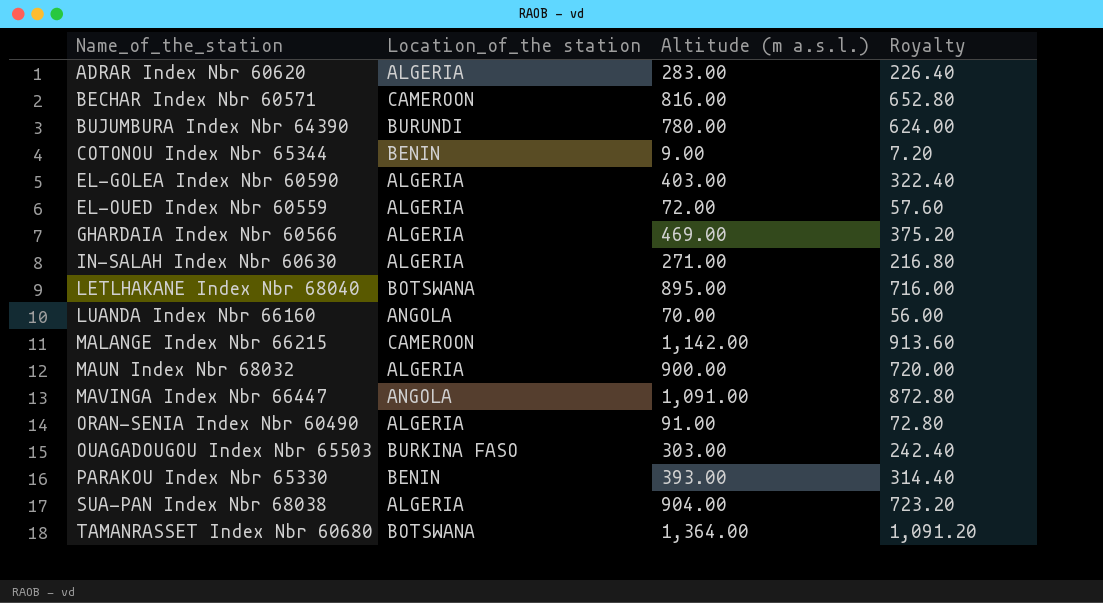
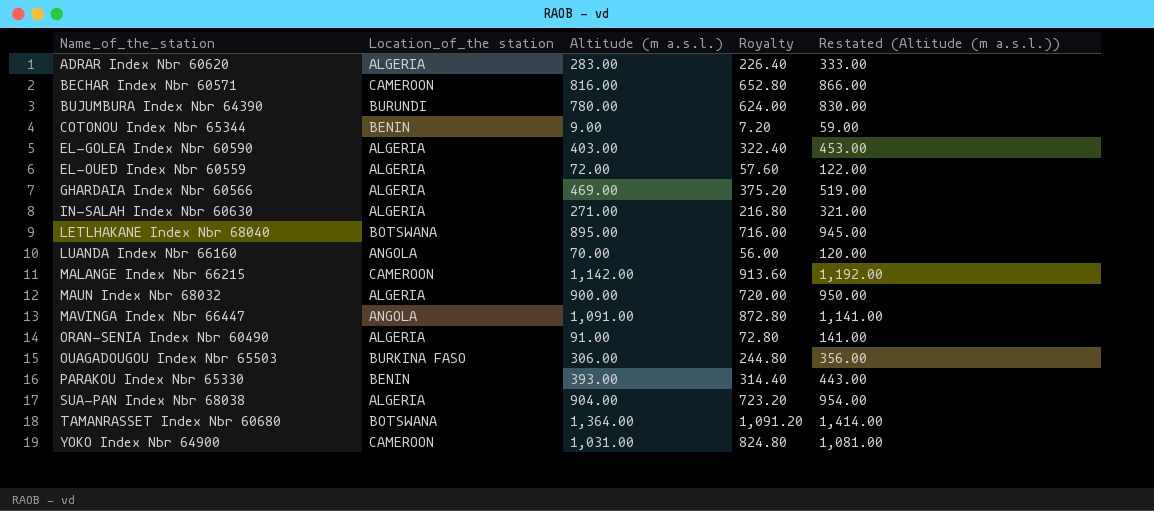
column Restated (Altitude (m a.s.l.)) | formula: none -> [Altitude (m a.s.l.)] + 50
OUAGADOUGOU Index Nbr 65503 | Altitude (m a.s.l.): 303.00 -> 306.00
OUAGADOUGOU Index Nbr 65503 | Royalty: 242.40 -> 244.80
row YOKO Index Nbr 64900: none -> CAMEROON | 1,031.00 | 824.80 | 1,081.00

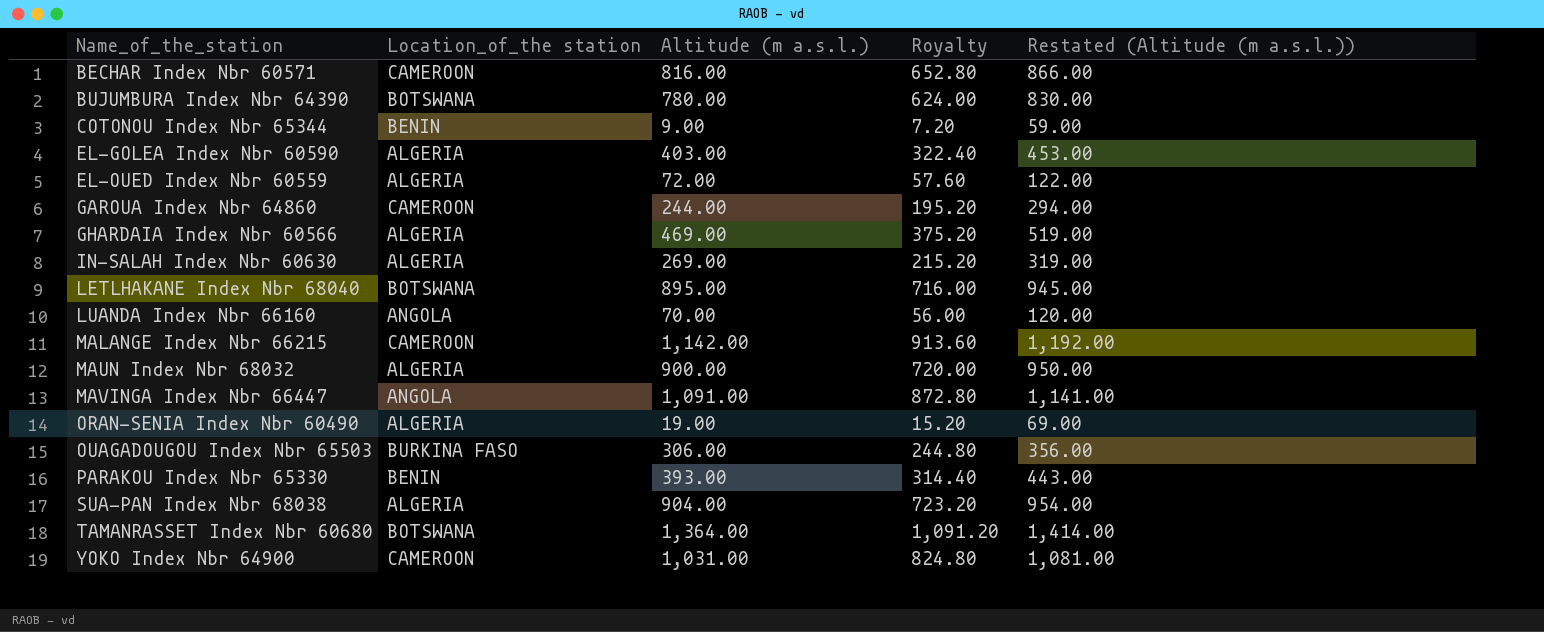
row ADRAR Index Nbr 60620: ALGERIA | 283.00 | 226.40 | 333.00 -> none
BUJUMBURA Index Nbr 64390 | Location_of_the station: BURUNDI -> BOTSWANA
row GAROUA Index Nbr 64860: none -> CAMEROON | 244.00 | 195.20 | 294.00
IN-SALAH Index Nbr 60630 | Altitude (m a.s.l.): 271.00 -> 269.00
IN-SALAH Index Nbr 60630 | Royalty: 216.80 -> 215.20
IN-SALAH Index Nbr 60630 | Restated (Altitude (m a.s.l.)): 321.00 -> 319.00
ORAN-SENIA Index Nbr 60490 | Altitude (m a.s.l.): 91.00 -> 19.00
ORAN-SENIA Index Nbr 60490 | Royalty: 72.80 -> 15.20
ORAN-SENIA Index Nbr 60490 | Restated (Altitude (m a.s.l.)): 141.00 -> 69.00

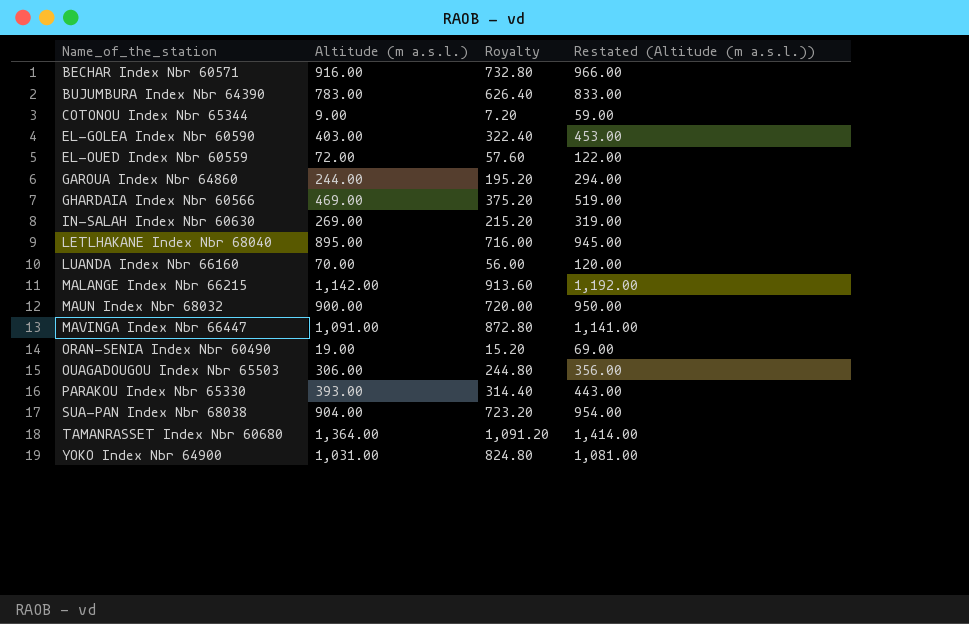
column Location_of_the station | position: 2 -> none
BECHAR Index Nbr 60571 | Altitude (m a.s.l.): 816.00 -> 916.00
BECHAR Index Nbr 60571 | Royalty: 652.80 -> 732.80
BECHAR Index Nbr 60571 | Restated (Altitude (m a.s.l.)): 866.00 -> 966.00
BUJUMBURA Index Nbr 64390 | Altitude (m a.s.l.): 780.00 -> 783.00
BUJUMBURA Index Nbr 64390 | Royalty: 624.00 -> 626.40
BUJUMBURA Index Nbr 64390 | Restated (Altitude (m a.s.l.)): 830.00 -> 833.00

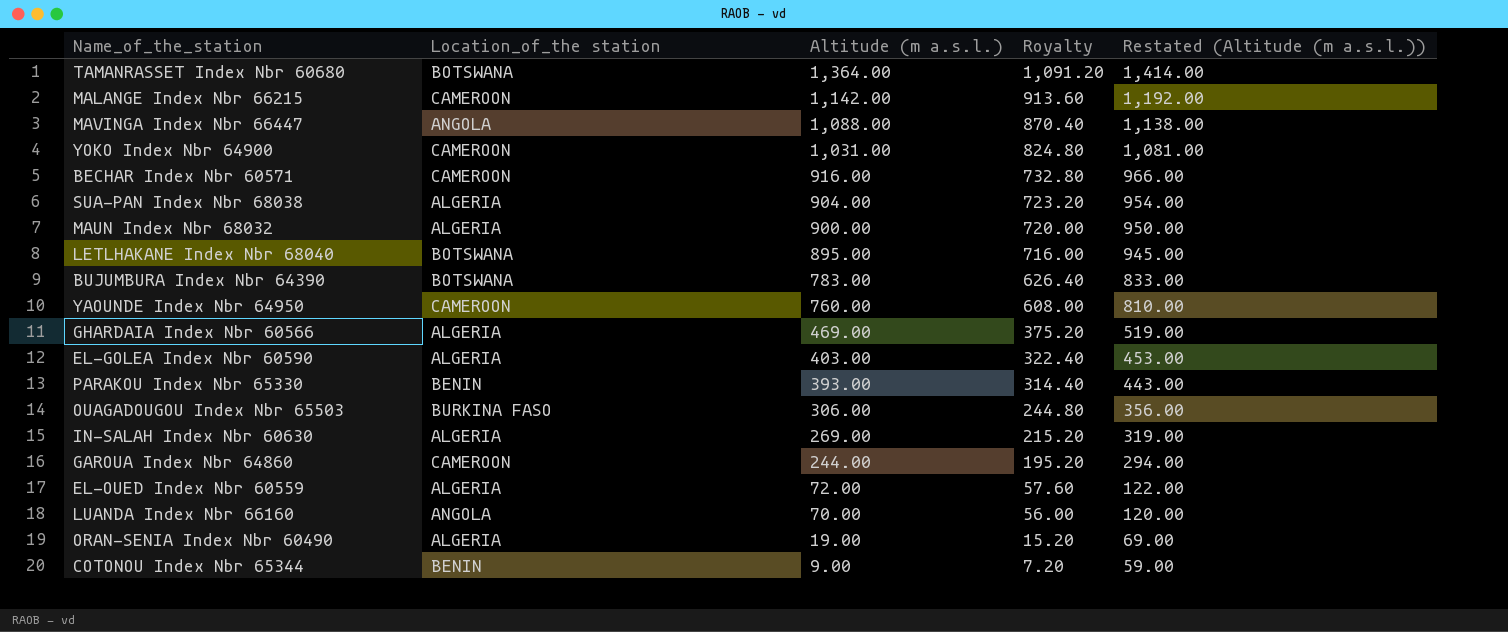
row order: Name_of_the_station ascending -> Altitude (m a.s.l.) descending
column Location_of_the station | position: none -> 2
MAVINGA Index Nbr 66447 | Altitude (m a.s.l.): 1,091.00 -> 1,088.00
MAVINGA Index Nbr 66447 | Royalty: 872.80 -> 870.40
MAVINGA Index Nbr 66447 | Restated (Altitude (m a.s.l.)): 1,141.00 -> 1,138.00
row YAOUNDE Index Nbr 64950: none -> CAMEROON | 760.00 | 608.00 | 810.00

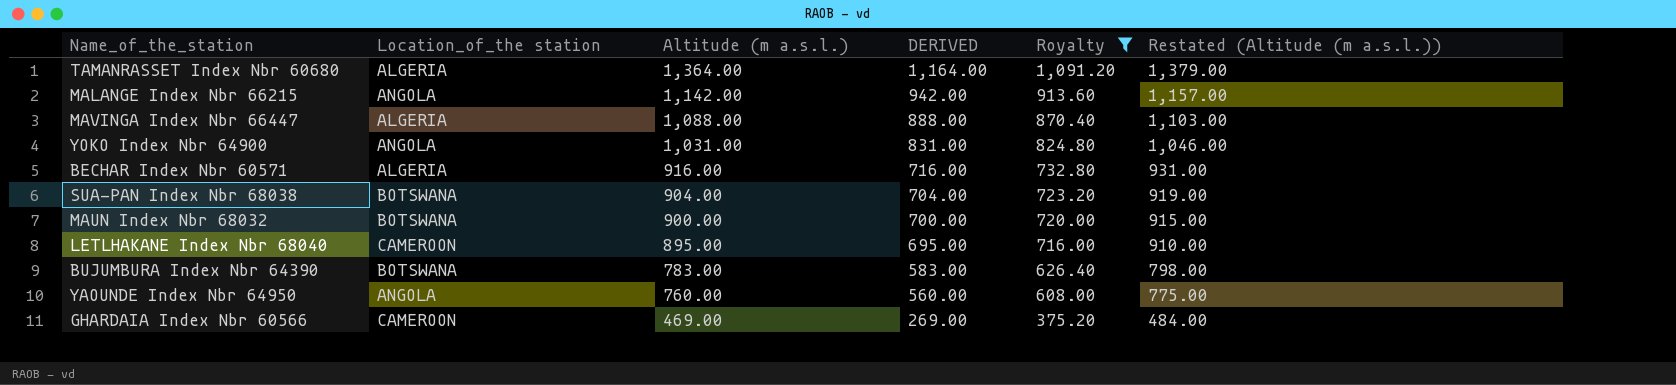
filter: none -> Royalty >= 375.20
column DERIVED | formula: none -> [Altitude (m a.s.l.)] - 200
column Restated (Altitude (m a.s.l.)) | formula: [Altitude (m a.s.l.)] + 50 -> [Altitude (m a.s.l.)] + 15
TAMANRASSET Index Nbr 60680 | Location_of_the station: BOTSWANA -> ALGERIA
MALANGE Index Nbr 66215 | Location_of_the station: CAMEROON -> ANGOLA
MAVINGA Index Nbr 66447 | Location_of_the station: ANGOLA -> ALGERIA
YOKO Index Nbr 64900 | Location_of_the station: CAMEROON -> ANGOLA
BECHAR Index Nbr 60571 | Location_of_the station: CAMEROON -> ALGERIA
SUA-PAN Index Nbr 68038 | Location_of_the station: ALGERIA -> BOTSWANA
MAUN Index Nbr 68032 | Location_of_the station: ALGERIA -> BOTSWANA
LETLHAKANE Index Nbr 68040 | Location_of_the station: BOTSWANA -> CAMEROON
YAOUNDE Index Nbr 64950 | Location_of_the station: CAMEROON -> ANGOLA
GHARDAIA Index Nbr 60566 | Location_of_the station: ALGERIA -> CAMEROON

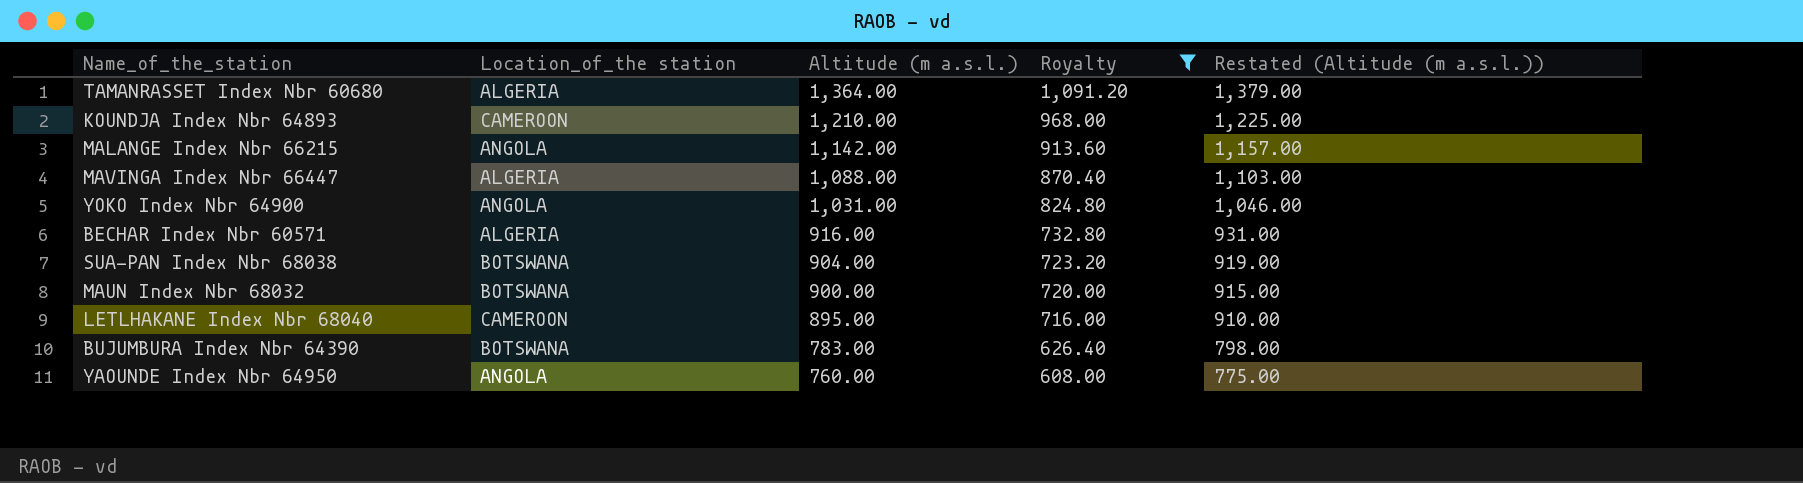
column DERIVED | formula: [Altitude (m a.s.l.)] - 200 -> none
row GHARDAIA Index Nbr 60566: CAMEROON | 469.00 | 269.00 | 375.20 | 484.00 -> none
row KOUNDJA Index Nbr 64893: none -> CAMEROON | 1,210.00 | 968.00 | 1,225.00

